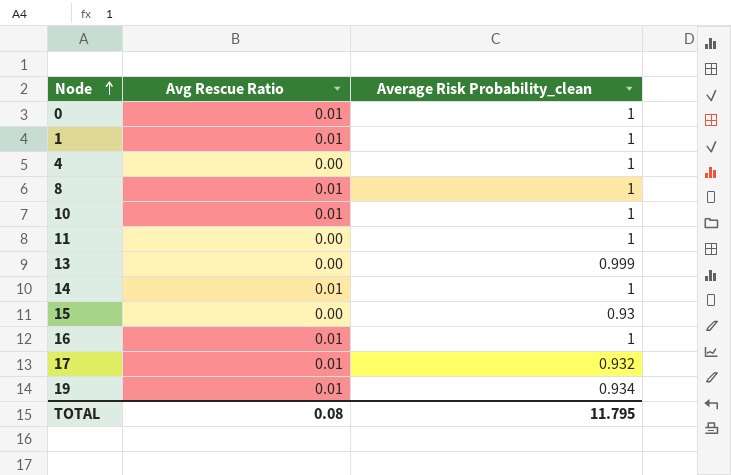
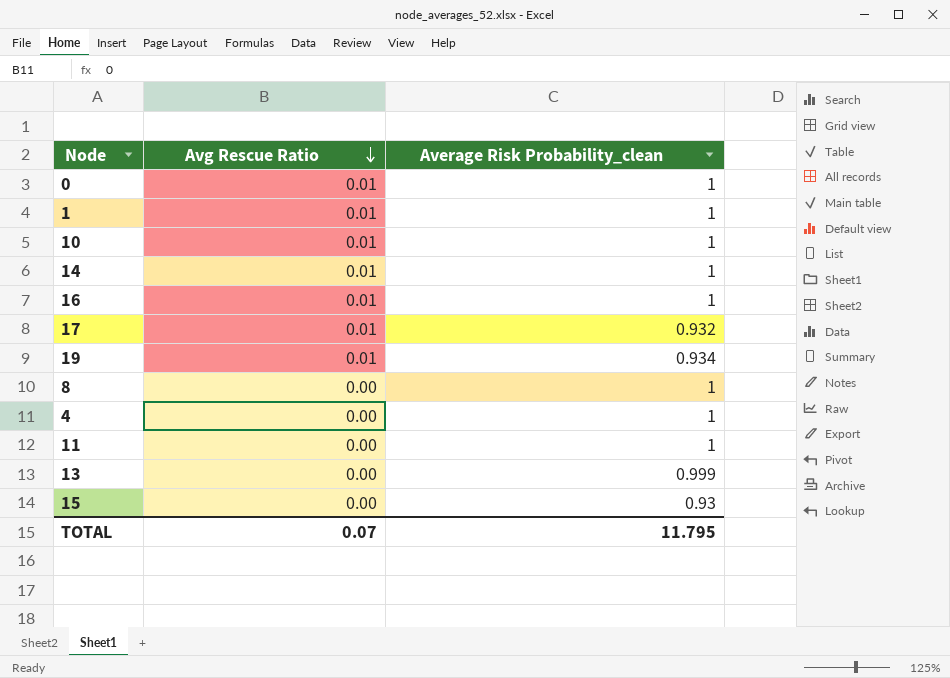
row order: Node ascending -> Avg Rescue Ratio descending
8 | Avg Rescue Ratio: 0.01 -> 0.00
TOTAL | Avg Rescue Ratio: 0.08 -> 0.07

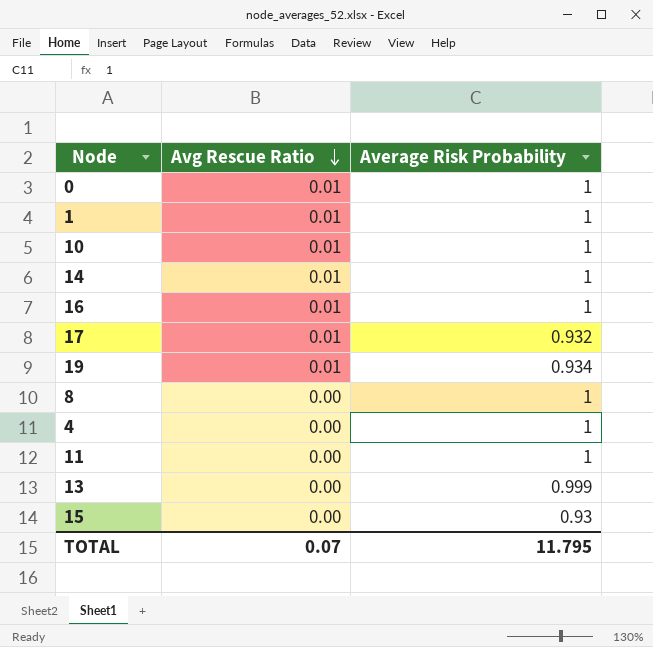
column name: Average Risk Probability_clean -> Average Risk Probability

